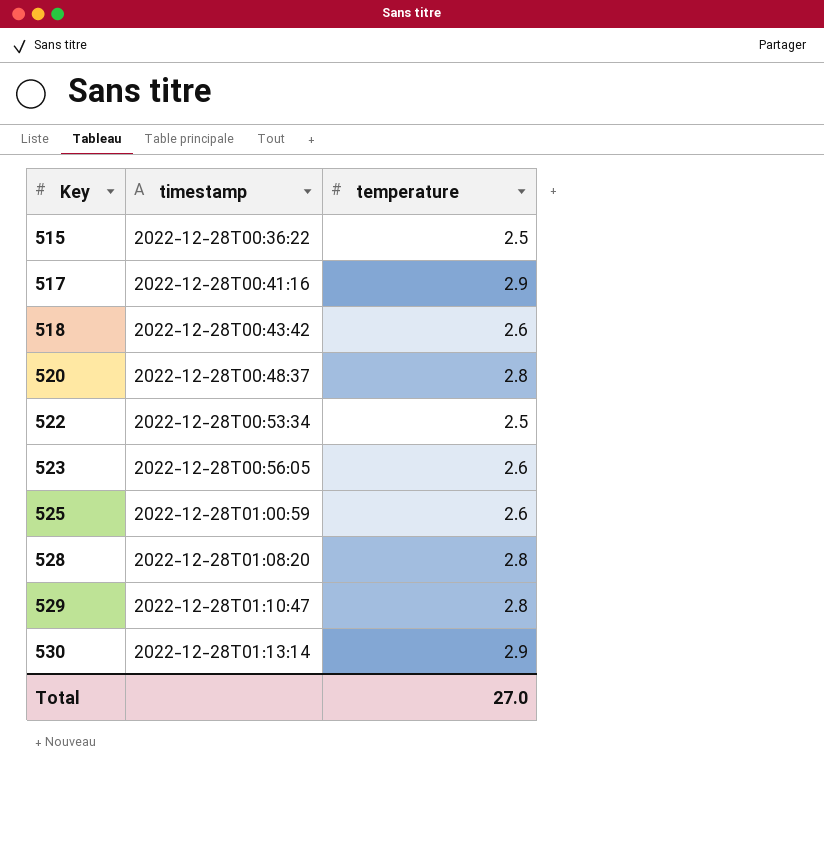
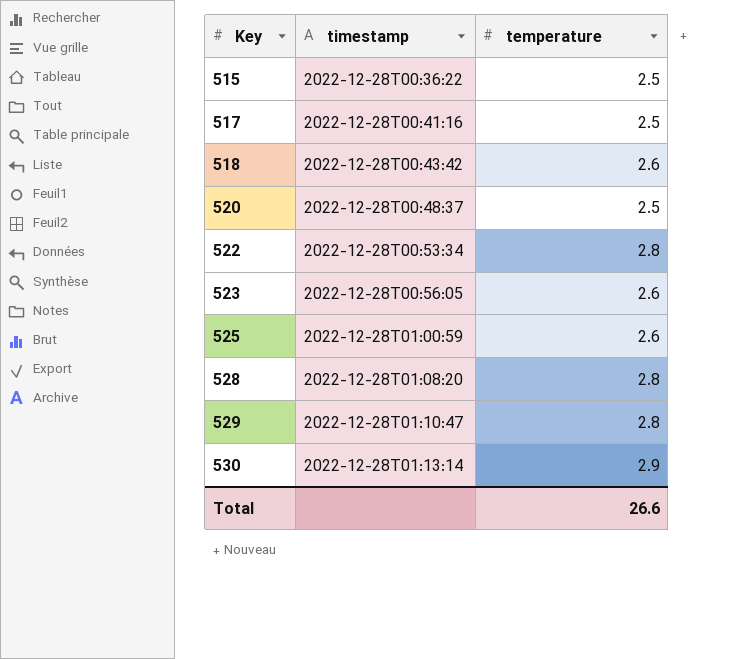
517 | temperature: 2.9 -> 2.5
520 | temperature: 2.8 -> 2.5
522 | temperature: 2.5 -> 2.8
Total | temperature: 27.0 -> 26.6

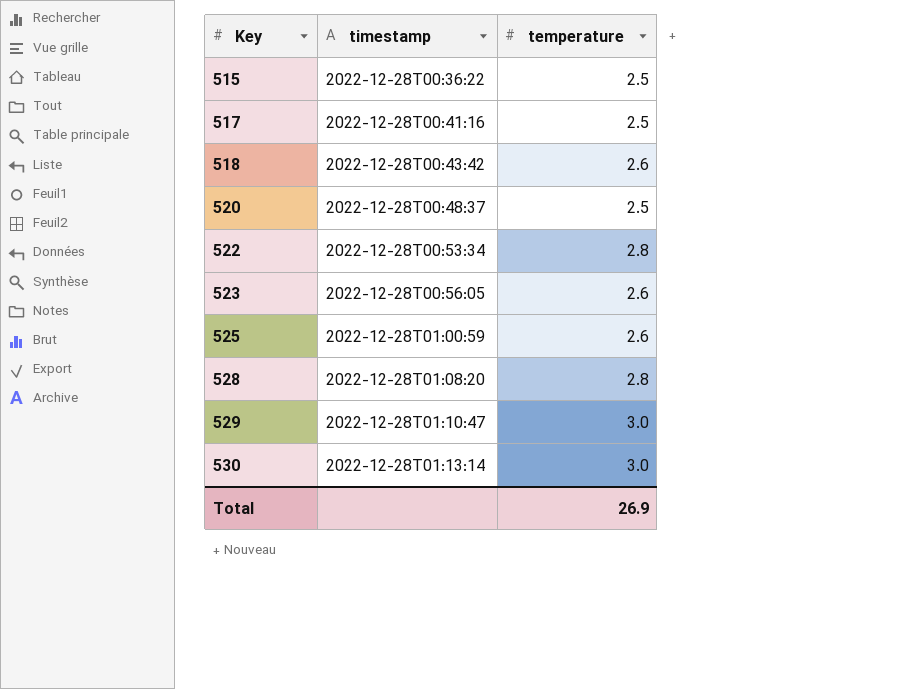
529 | temperature: 2.8 -> 3.0
530 | temperature: 2.9 -> 3.0
Total | temperature: 26.6 -> 26.9

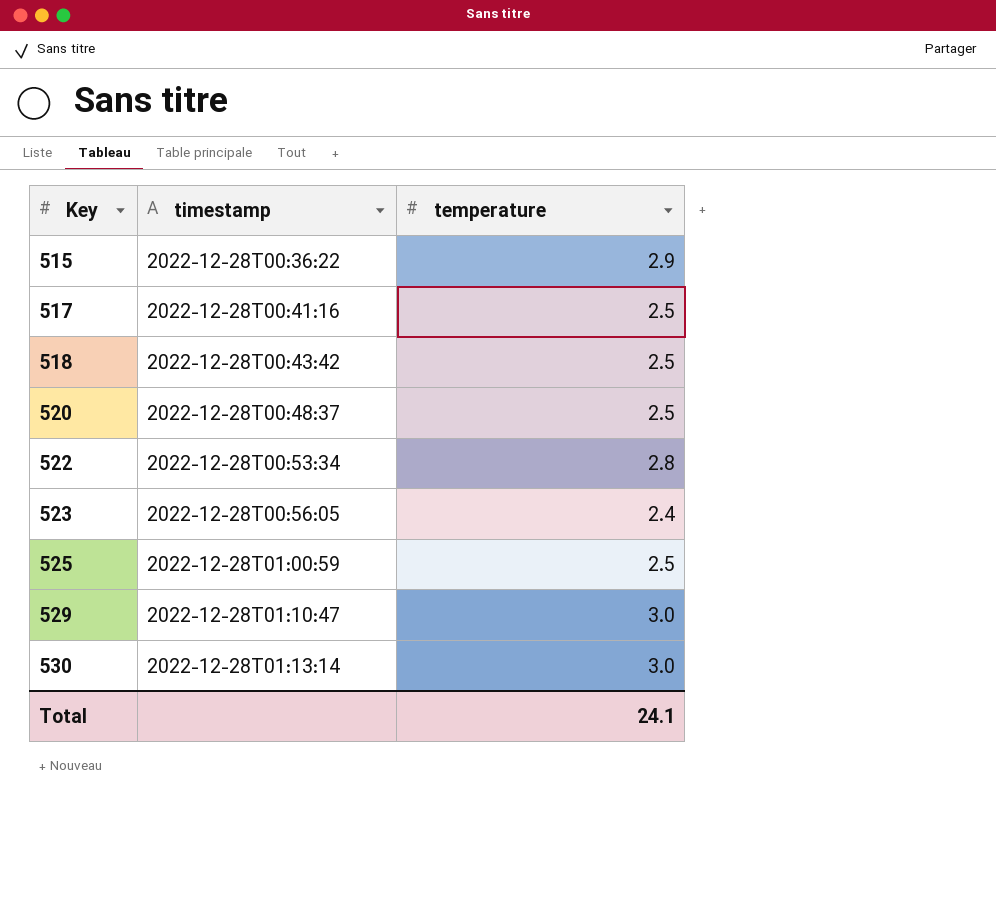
row 528: 2022-12-28T01:08:20 | 2.8 -> none
515 | temperature: 2.5 -> 2.9
518 | temperature: 2.6 -> 2.5
523 | temperature: 2.6 -> 2.4
525 | temperature: 2.6 -> 2.5
Total | temperature: 26.9 -> 24.1

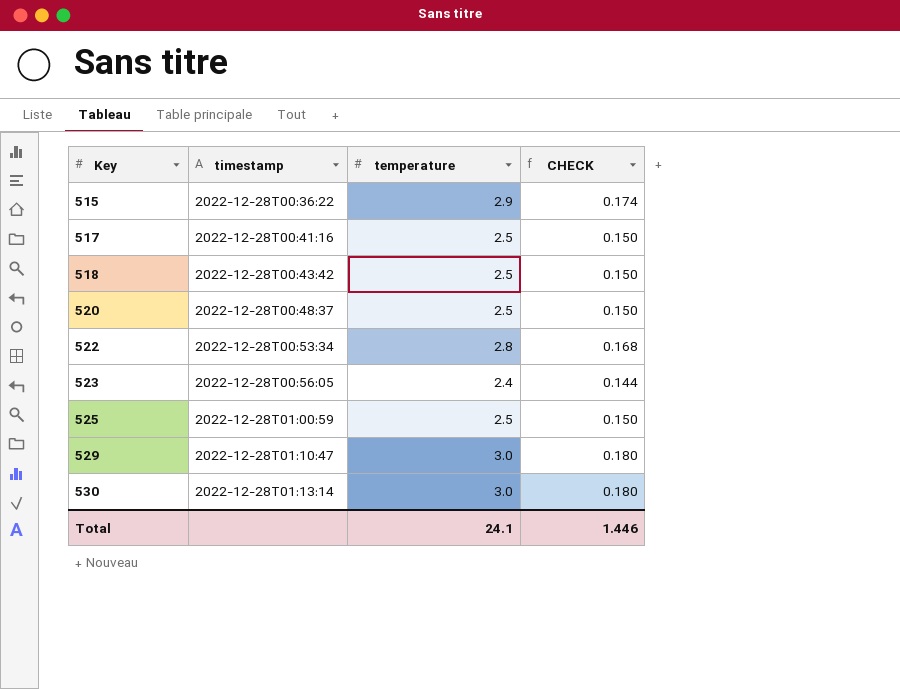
column CHECK | formula: none -> [temperature] * 0.06

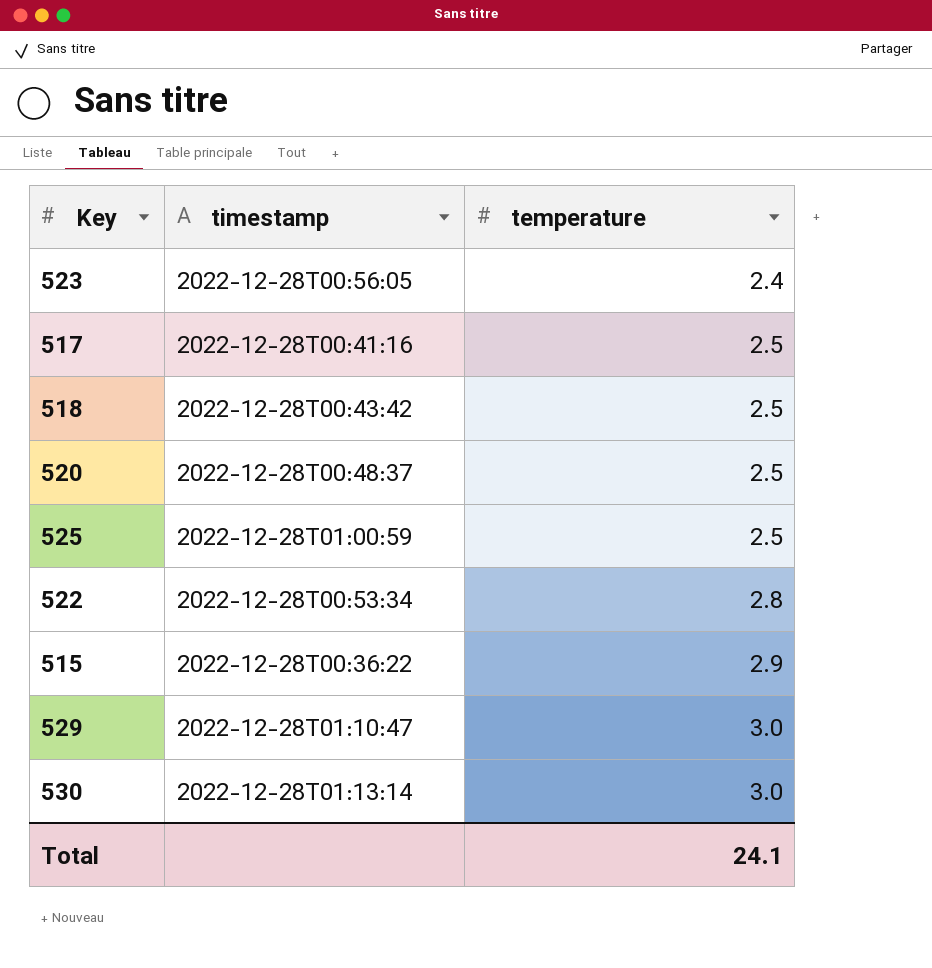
row order: Key ascending -> temperature ascending
column CHECK | formula: [temperature] * 0.06 -> none

